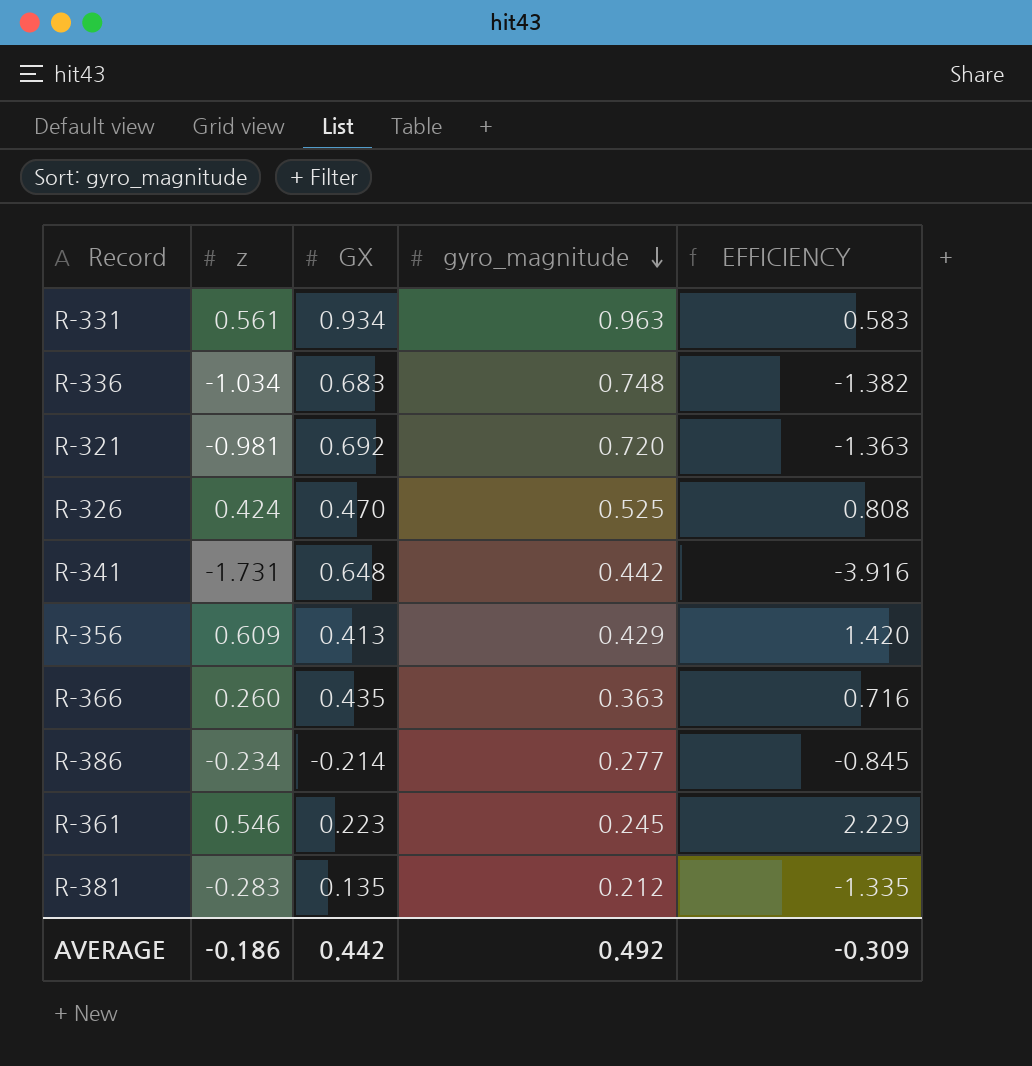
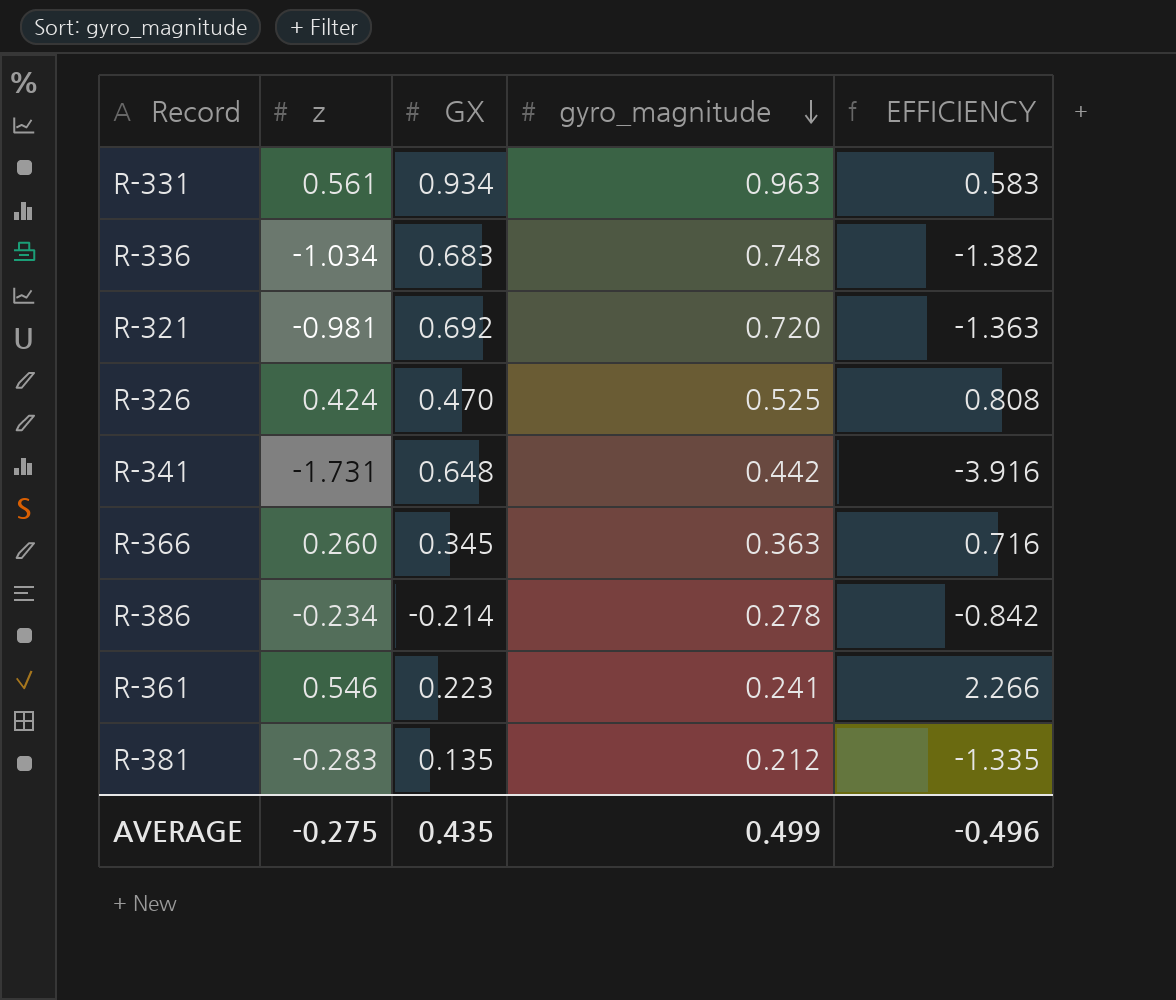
row R-356: 0.609 | 0.413 | 0.429 | 1.420 -> none
R-366 | GX: 0.435 -> 0.345
R-386 | gyro_magnitude: 0.277 -> 0.278
R-386 | EFFICIENCY: -0.845 -> -0.842
R-361 | gyro_magnitude: 0.245 -> 0.241
R-361 | EFFICIENCY: 2.229 -> 2.266
AVERAGE | z: -0.186 -> -0.275
AVERAGE | GX: 0.442 -> 0.435
AVERAGE | gyro_magnitude: 0.492 -> 0.499
AVERAGE | EFFICIENCY: -0.309 -> -0.496

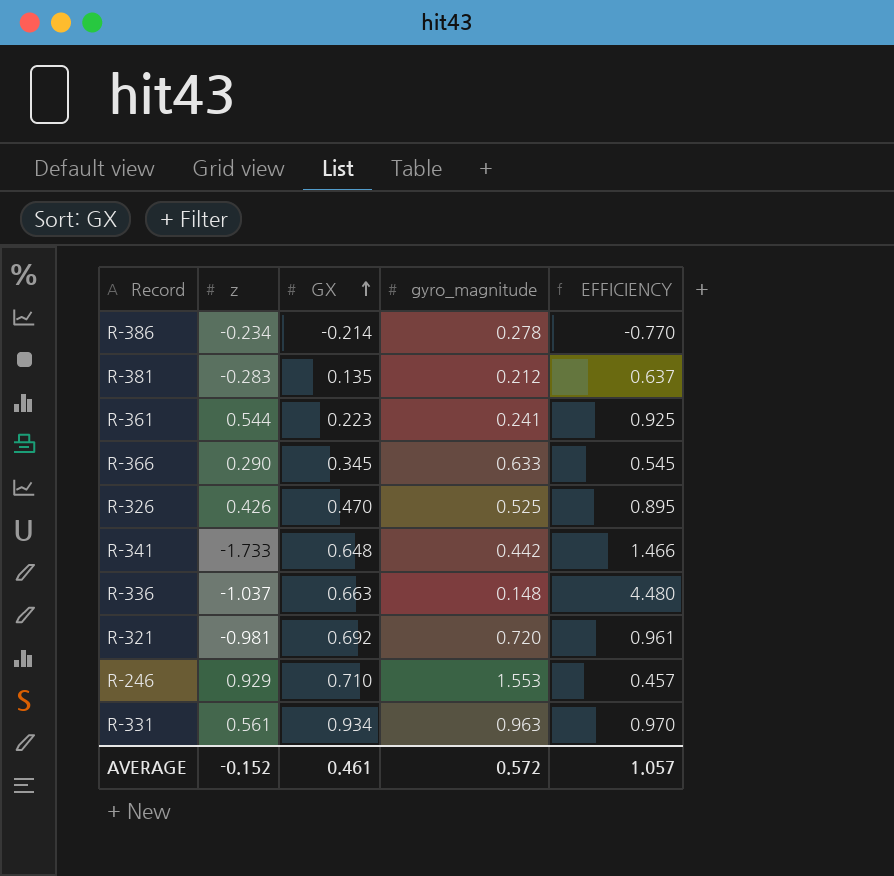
row order: gyro_magnitude descending -> GX ascending
column EFFICIENCY | formula: [z] / [gyro_magnitude] -> [GX] / [gyro_magnitude]
R-361 | z: 0.546 -> 0.544
R-366 | z: 0.260 -> 0.290
R-366 | gyro_magnitude: 0.363 -> 0.633
R-326 | z: 0.424 -> 0.426
R-341 | z: -1.731 -> -1.733
R-336 | z: -1.034 -> -1.037
R-336 | GX: 0.683 -> 0.663
R-336 | gyro_magnitude: 0.748 -> 0.148
row R-246: none -> 0.929 | 0.710 | 1.553 | 0.457
AVERAGE | z: -0.275 -> -0.152
AVERAGE | GX: 0.435 -> 0.461
AVERAGE | gyro_magnitude: 0.499 -> 0.572
AVERAGE | EFFICIENCY: -0.496 -> 1.057

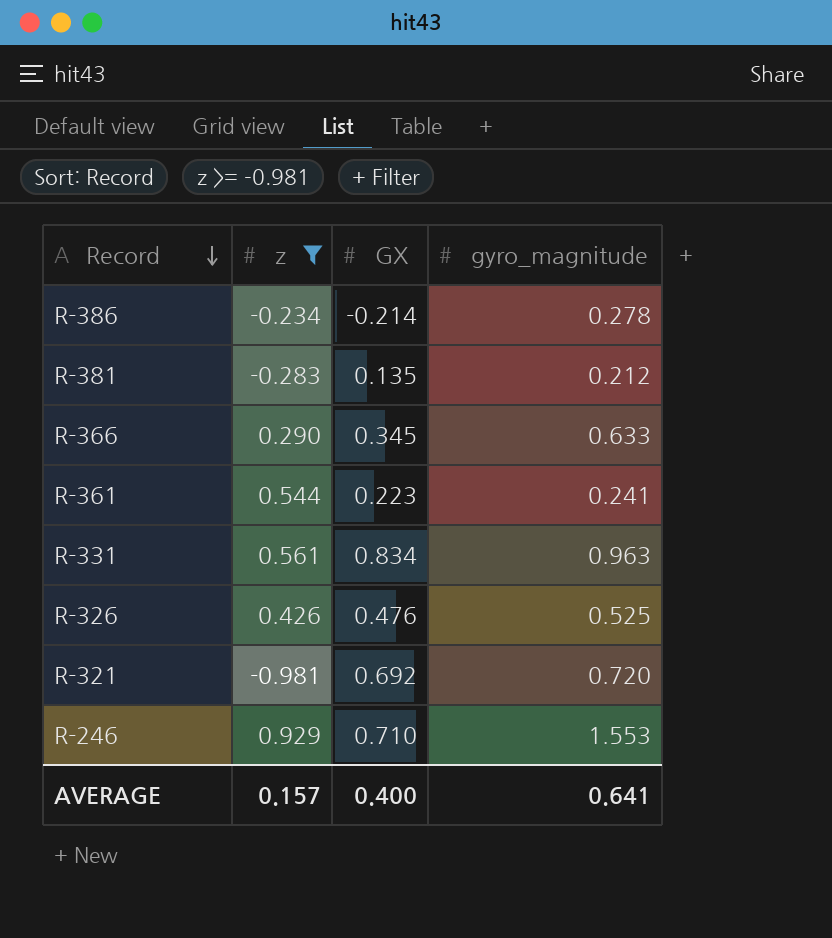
filter: none -> z >= -0.981
row order: GX ascending -> Record descending
column EFFICIENCY | formula: [GX] / [gyro_magnitude] -> none
R-331 | GX: 0.934 -> 0.834
R-326 | GX: 0.470 -> 0.476
AVERAGE | z: -0.152 -> 0.157
AVERAGE | GX: 0.461 -> 0.400
AVERAGE | gyro_magnitude: 0.572 -> 0.641

